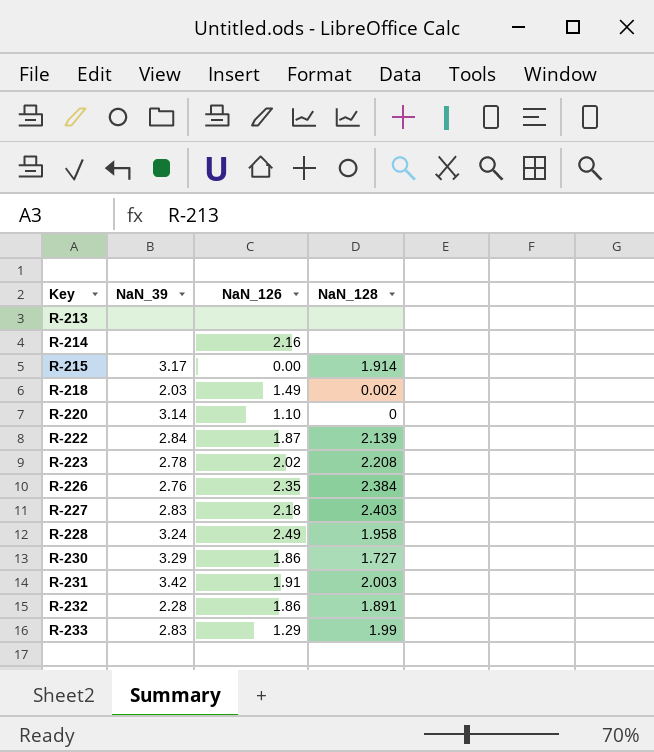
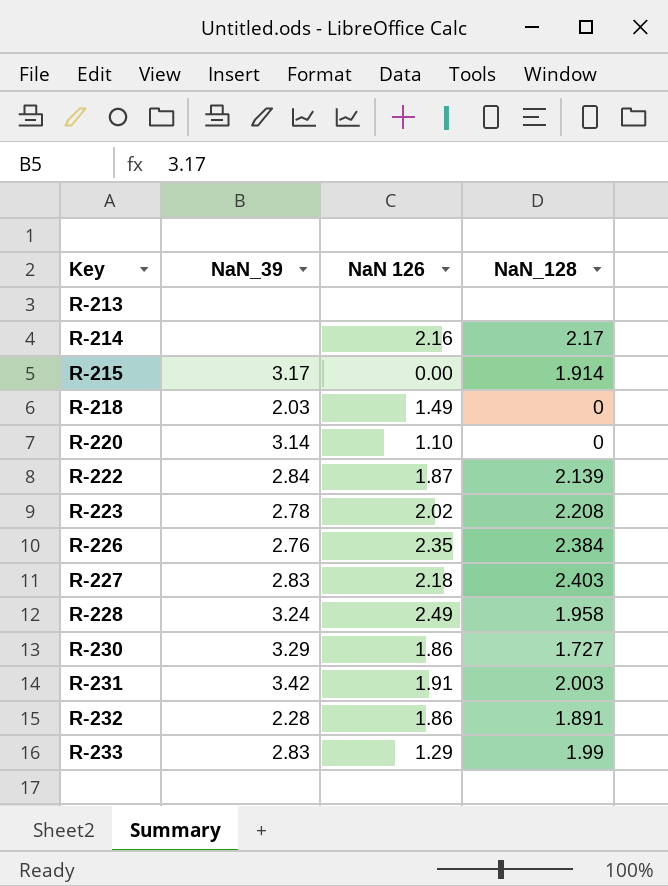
column name: NaN_126 -> NaN 126
R-214 | NaN_128: none -> 2.17
R-218 | NaN_128: 0.002 -> 0

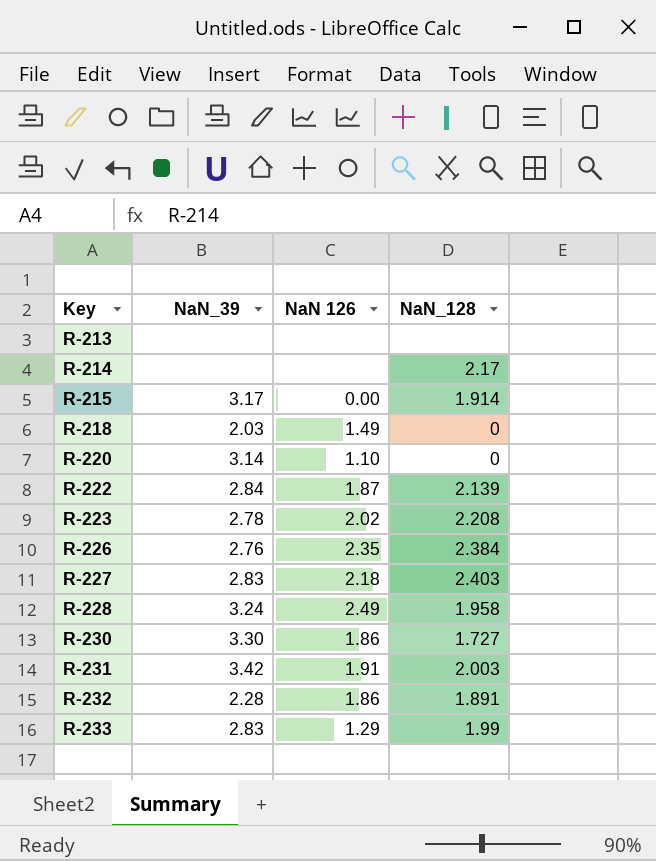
R-214 | NaN 126: 2.16 -> none
R-230 | NaN_39: 3.29 -> 3.30

